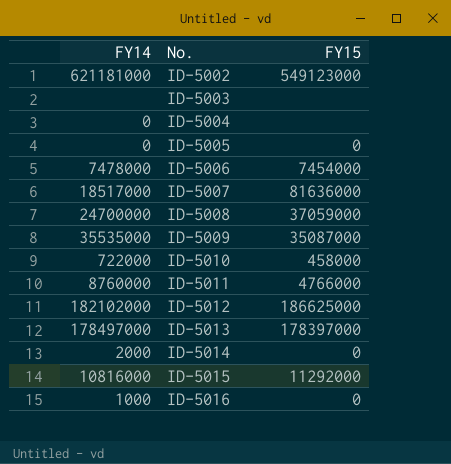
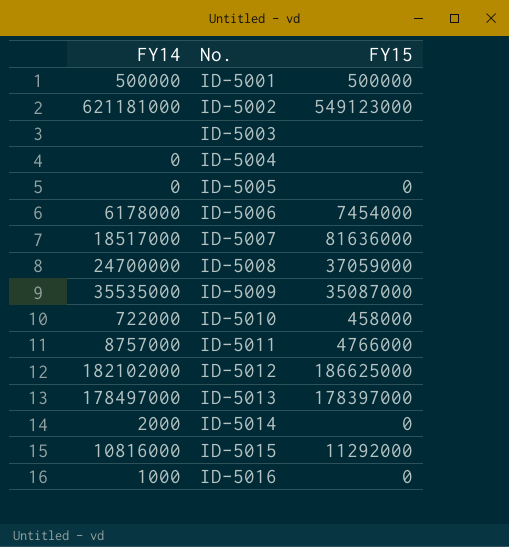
row ID-5001: none -> 500000 | 500000
ID-5006 | FY14: 7478000 -> 6178000
ID-5011 | FY14: 8760000 -> 8757000

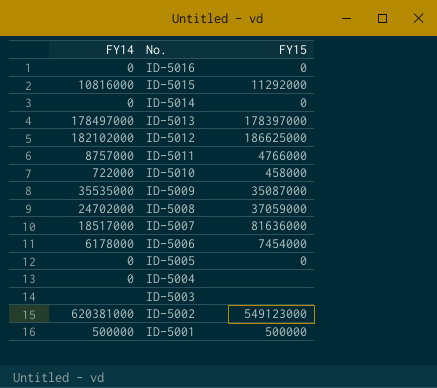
row order: No. ascending -> No. descending
ID-5016 | FY14: 1000 -> 0
ID-5014 | FY14: 2000 -> 0
ID-5008 | FY14: 24700000 -> 24702000
ID-5002 | FY14: 621181000 -> 620381000

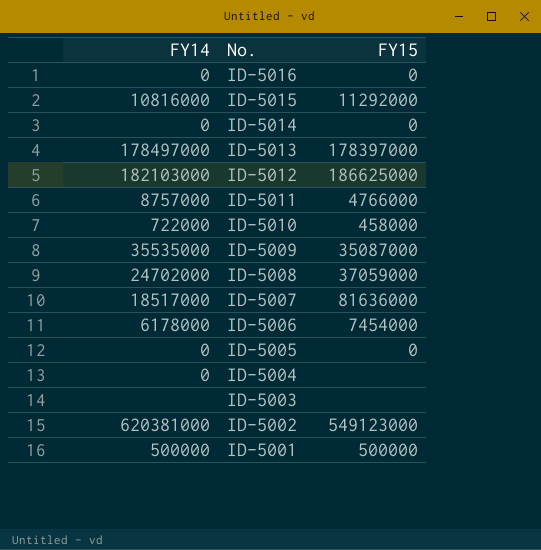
ID-5012 | FY14: 182102000 -> 182103000

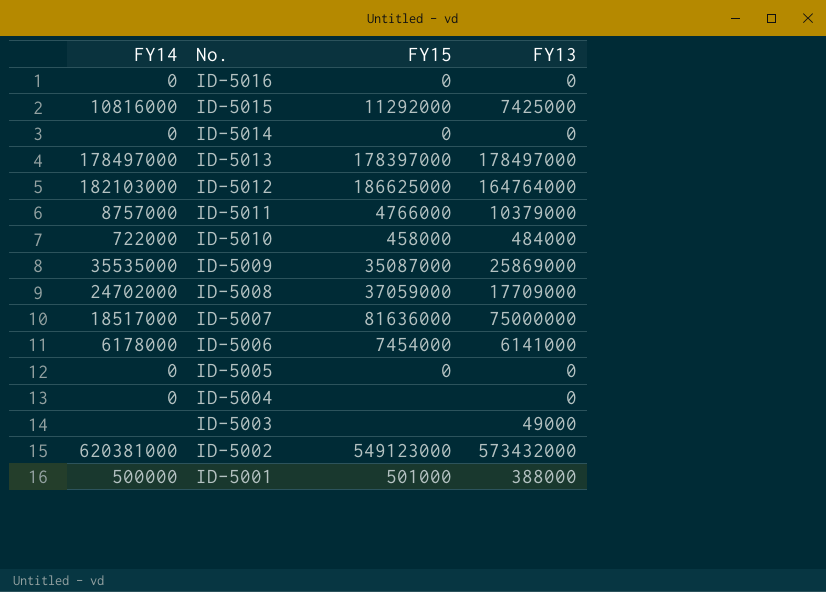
column FY13 | position: none -> 4
ID-5001 | FY15: 500000 -> 501000

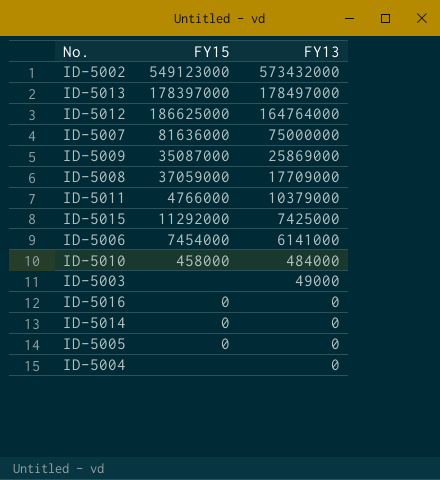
row order: No. descending -> FY13 descending
column FY14 | position: 1 -> none
row ID-5001: 500000 | 501000 | 388000 -> none

